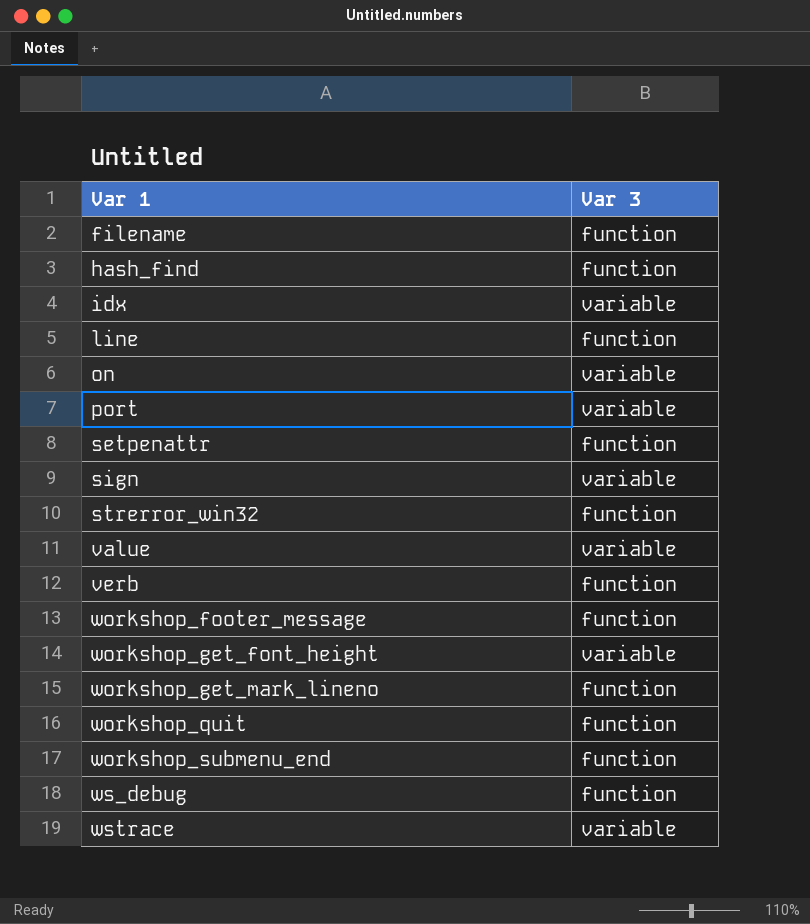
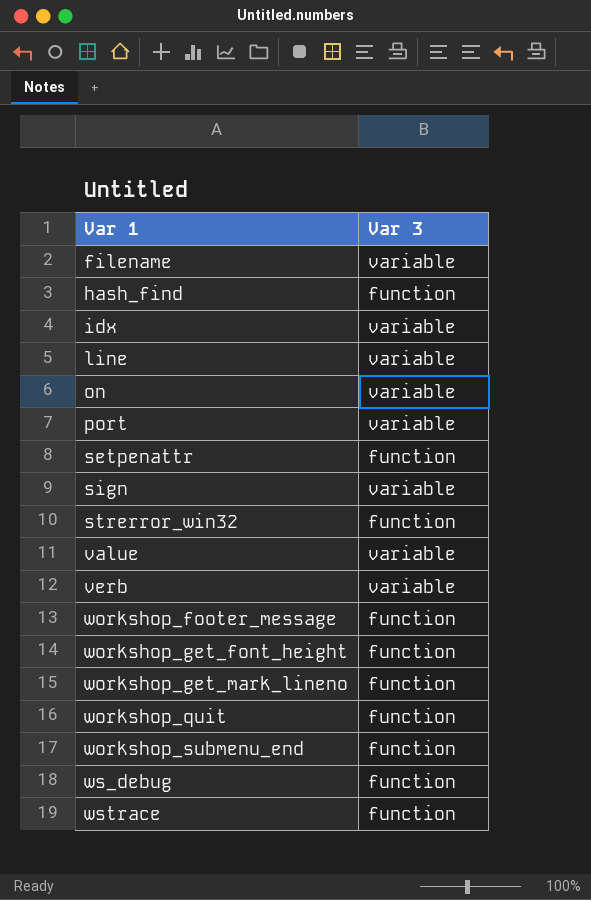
filename | Var 3: function -> variable
line | Var 3: function -> variable
verb | Var 3: function -> variable
workshop_get_font_height | Var 3: variable -> function
wstrace | Var 3: variable -> function

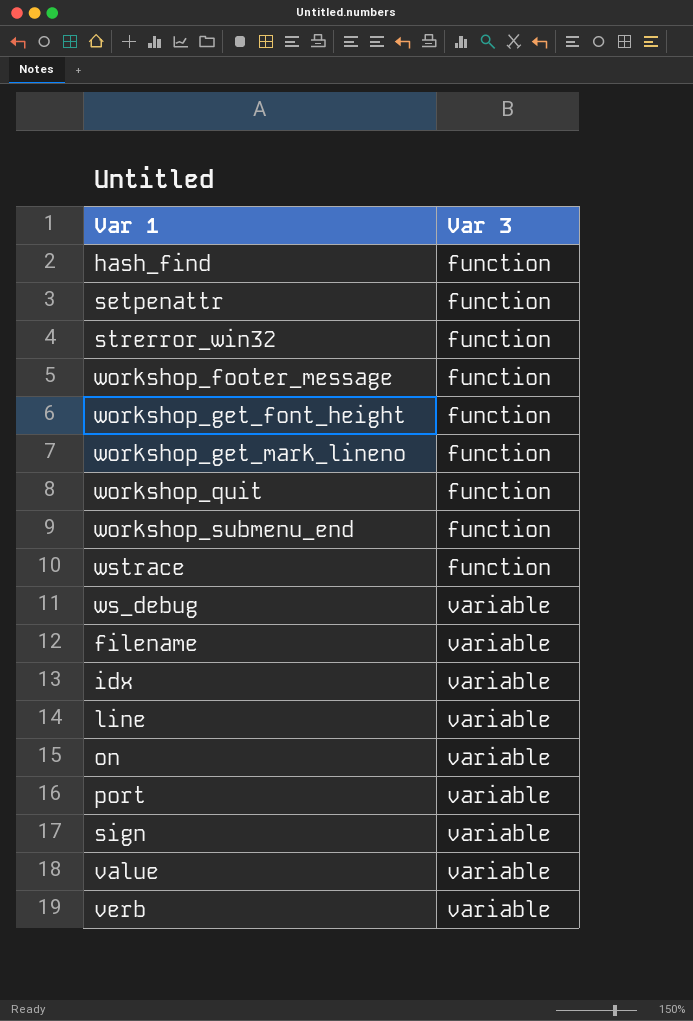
row order: Var 1 ascending -> Var 3 ascending
ws_debug | Var 3: function -> variable

